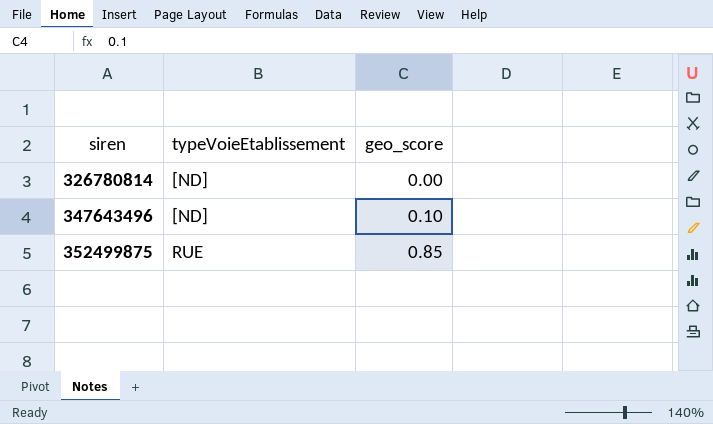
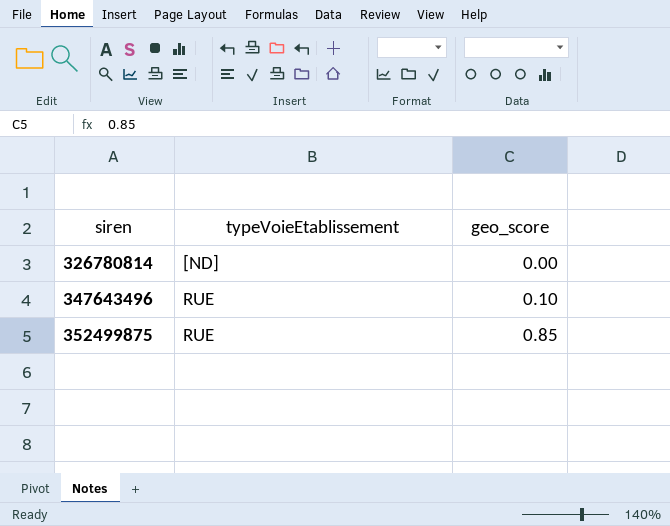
347643496 | typeVoieEtablissement: [ND] -> RUE

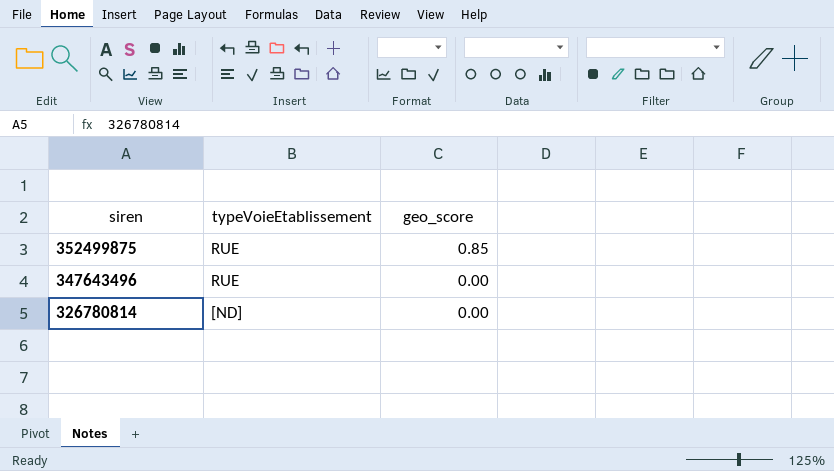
row order: siren ascending -> siren descending
347643496 | geo_score: 0.10 -> 0.00

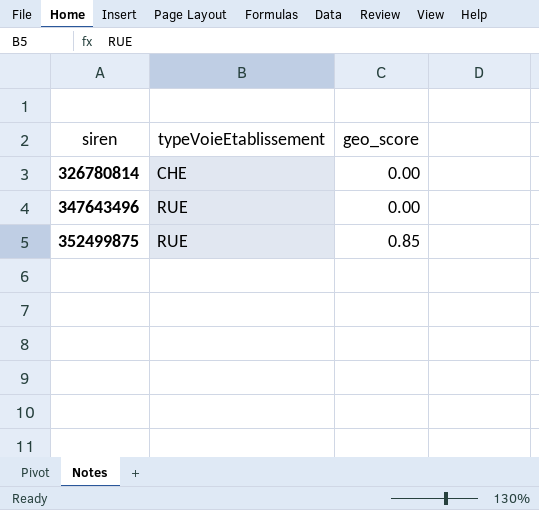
row order: siren descending -> siren ascending
326780814 | typeVoieEtablissement: [ND] -> CHE

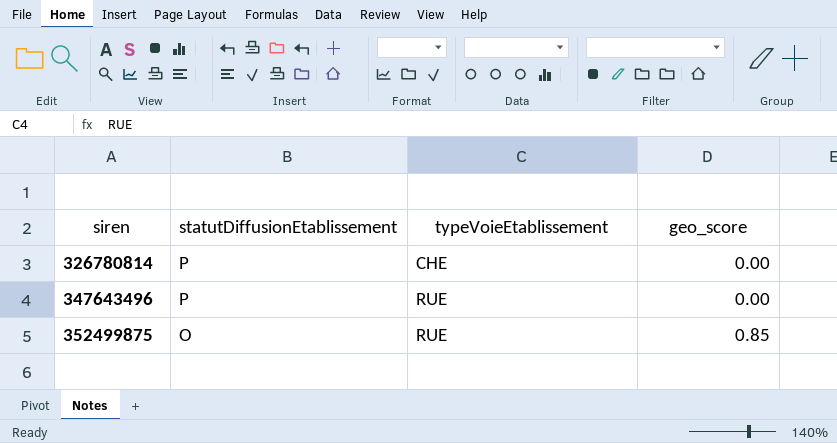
column statutDiffusionEtablissement | position: none -> 2

